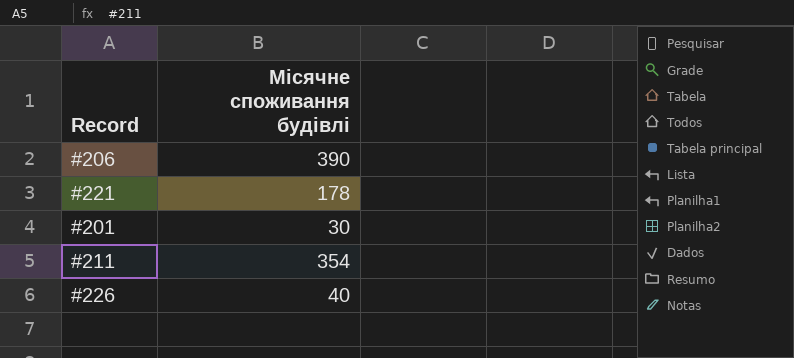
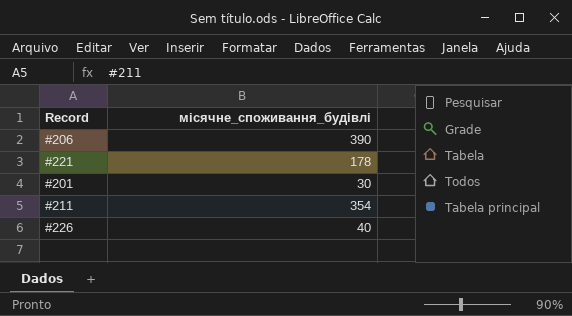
column name: Місячне споживання будівлі -> місячне_споживання_будівлі

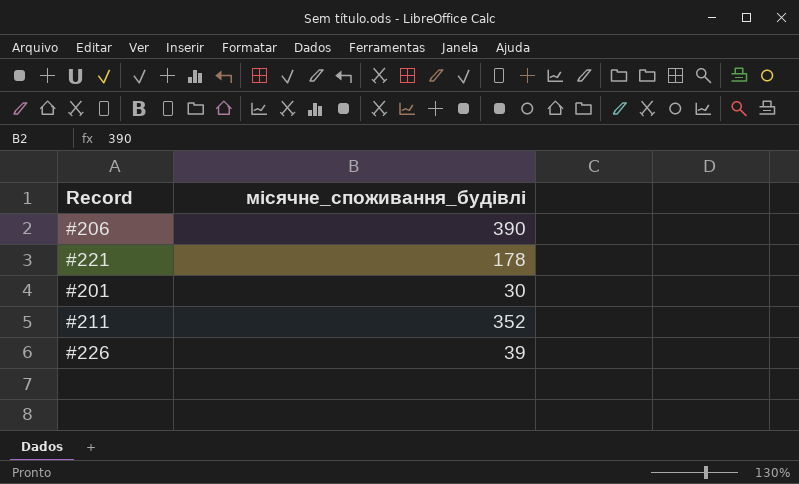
#211 | місячне_споживання_будівлі: 354 -> 352
#226 | місячне_споживання_будівлі: 40 -> 39

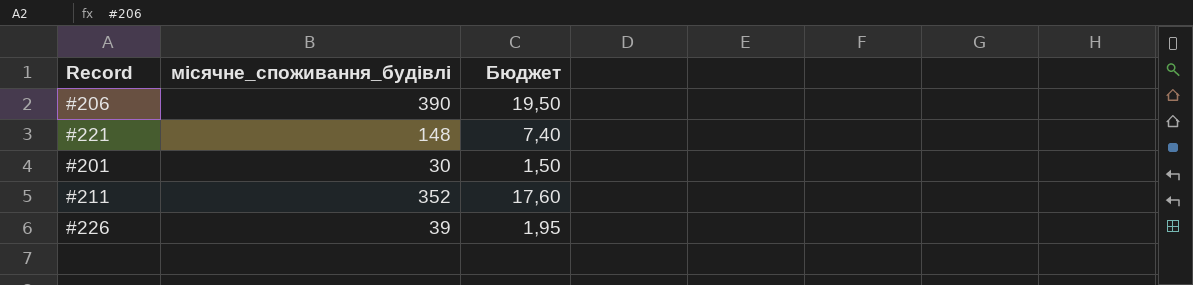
column Бюджет | formula: none -> [місячне_споживання_будівлі] * 0,05
#221 | місячне_споживання_будівлі: 178 -> 148

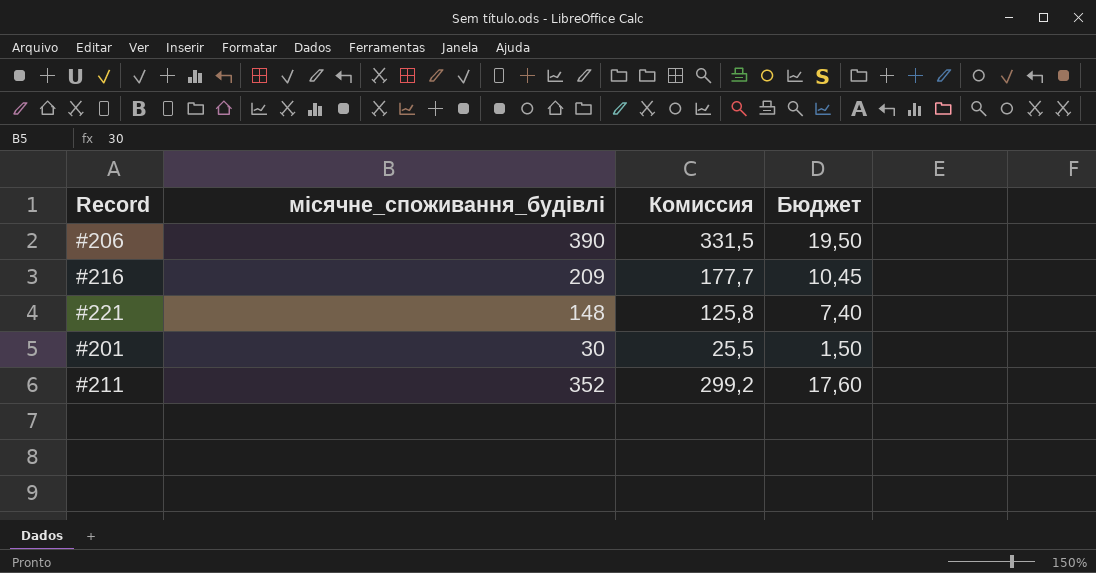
column Комиссия | formula: none -> [місячне_споживання_будівлі] * 0,85
row #226: 39 | 1,95 -> none
row #216: none -> 209 | 177,7 | 10,45

